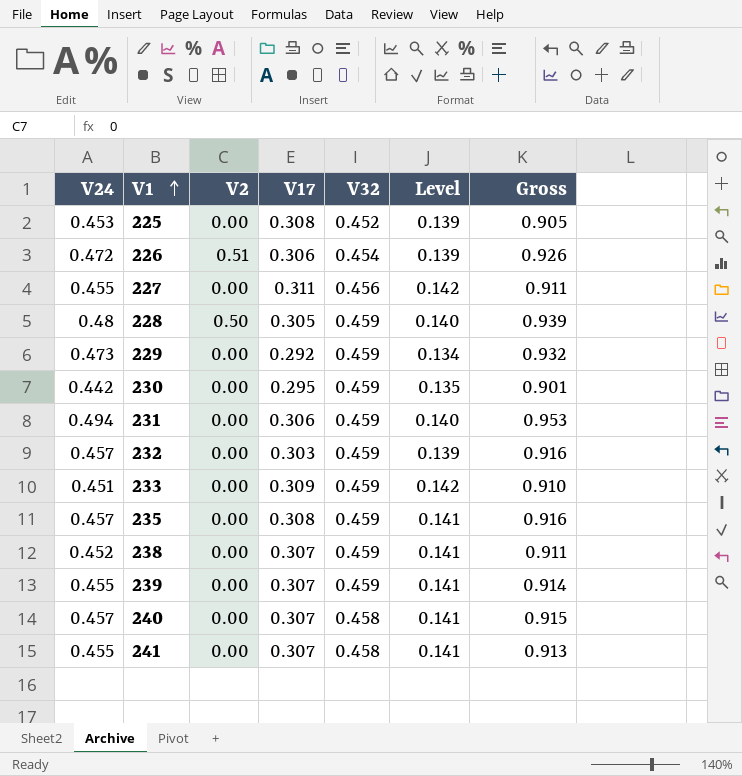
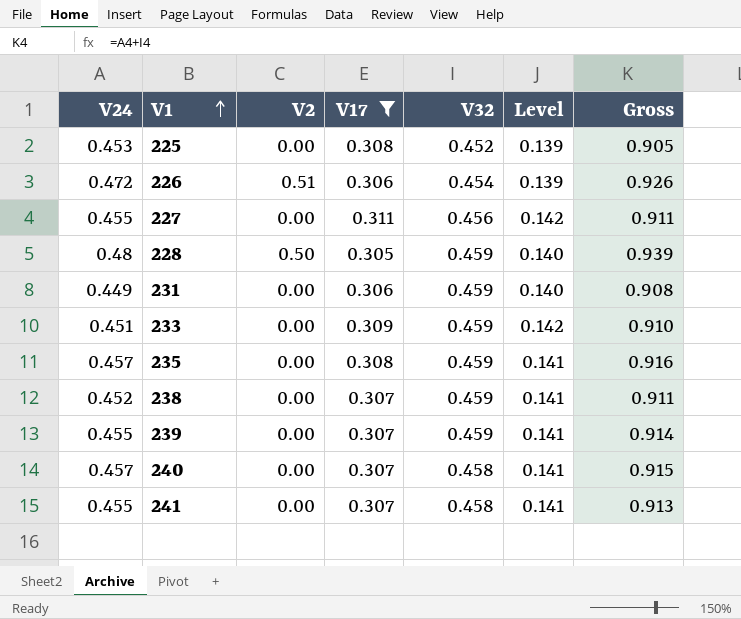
filter: none -> V17 >= 0.305
231 | V24: 0.494 -> 0.449
231 | Gross: 0.953 -> 0.908

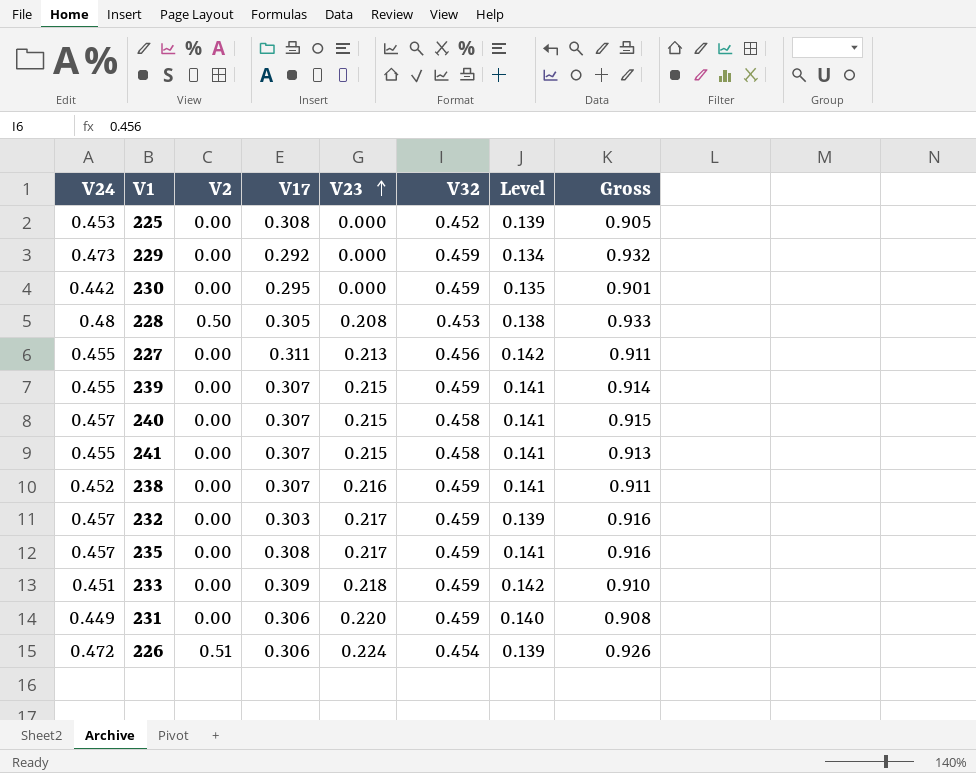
filter: V17 >= 0.305 -> none
row order: V1 ascending -> V23 ascending
column V23 | position: none -> 5
228 | V32: 0.459 -> 0.453
228 | Level: 0.140 -> 0.138
228 | Gross: 0.939 -> 0.933

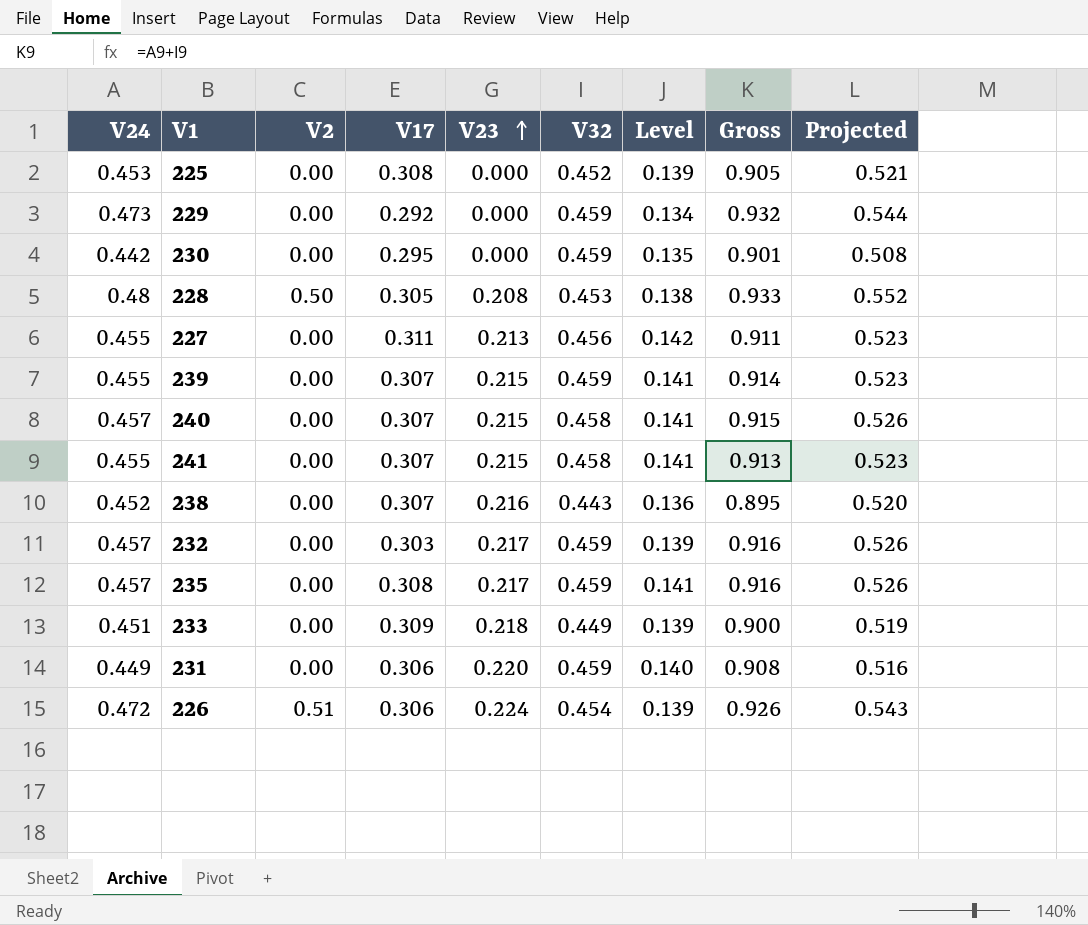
column Projected | formula: none -> [V24] * 1.15
238 | V32: 0.459 -> 0.443
238 | Level: 0.141 -> 0.136
238 | Gross: 0.911 -> 0.895
233 | V32: 0.459 -> 0.449
233 | Level: 0.142 -> 0.139
233 | Gross: 0.910 -> 0.900

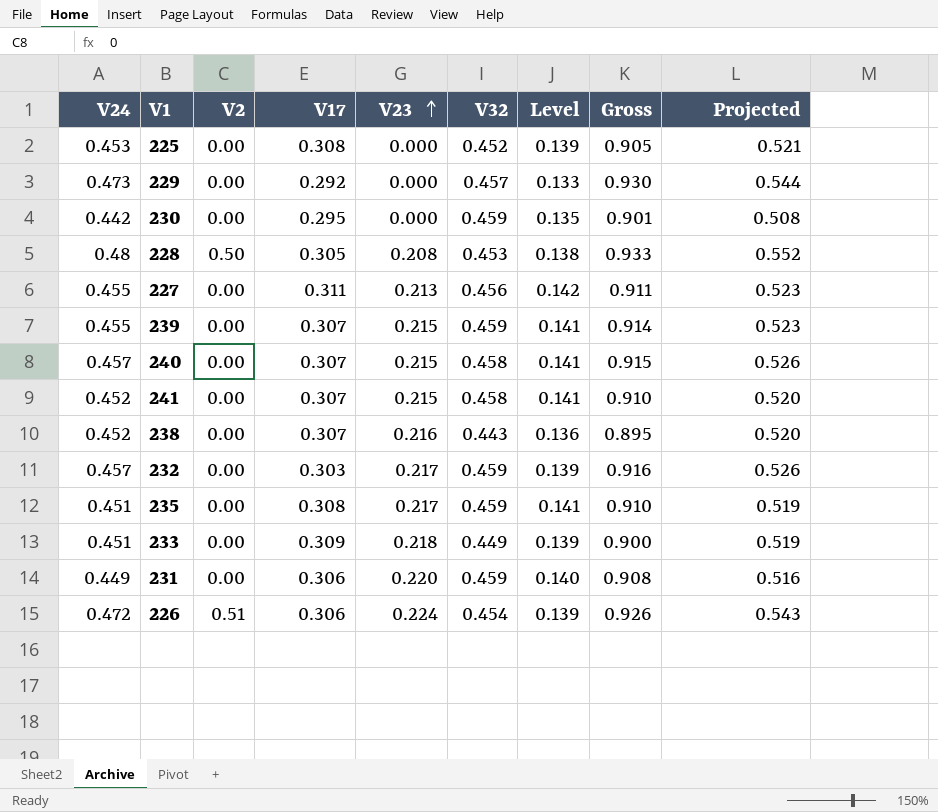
229 | V32: 0.459 -> 0.457
229 | Level: 0.134 -> 0.133
229 | Gross: 0.932 -> 0.930
241 | V24: 0.455 -> 0.452
241 | Gross: 0.913 -> 0.910
241 | Projected: 0.523 -> 0.520
235 | V24: 0.457 -> 0.451
235 | Gross: 0.916 -> 0.910
235 | Projected: 0.526 -> 0.519

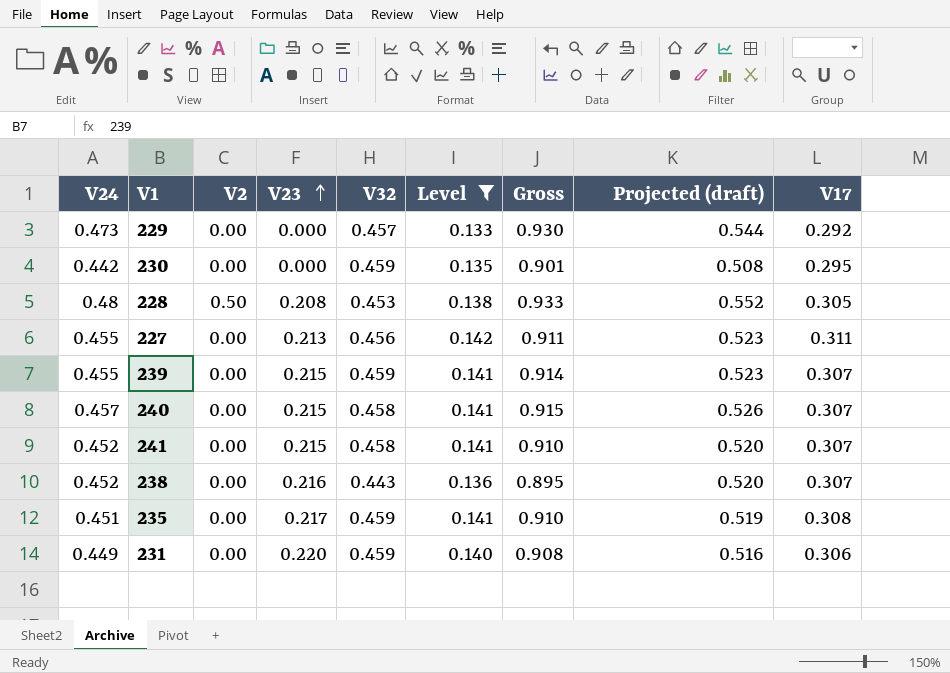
filter: none -> Level != 0.139
column name: Projected -> Projected (draft)
column V17 | position: 4 -> 9

